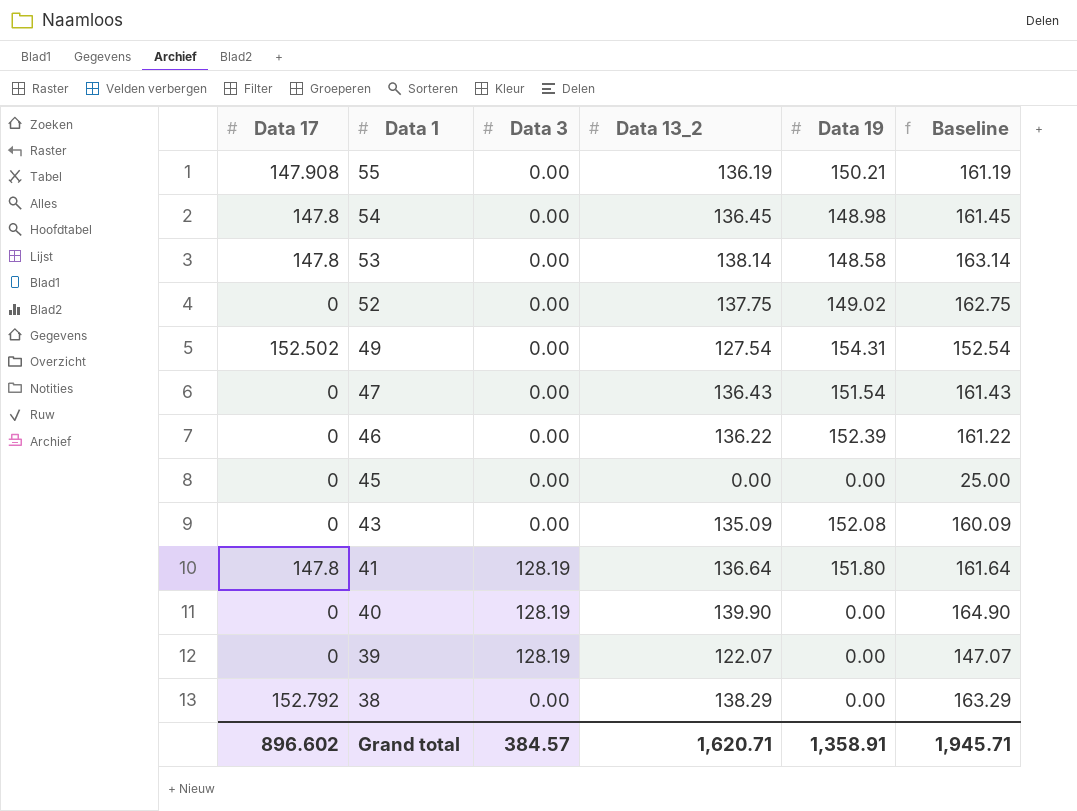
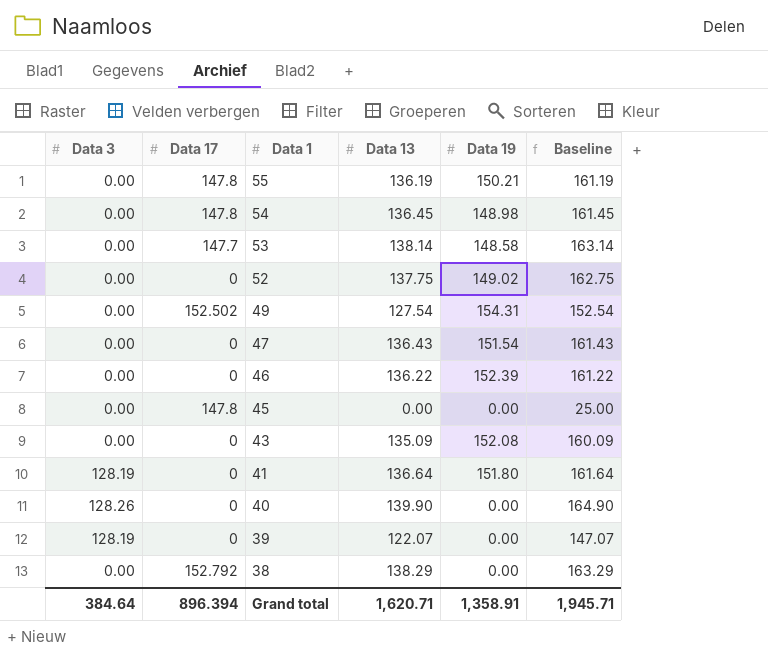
column Data 3 | position: 3 -> 1
column name: Data 13_2 -> Data 13
55 | Data 17: 147.908 -> 147.8
53 | Data 17: 147.8 -> 147.7
45 | Data 17: 0 -> 147.8
41 | Data 17: 147.8 -> 0
40 | Data 3: 128.19 -> 128.26
Grand total | Data 3: 384.57 -> 384.64
Grand total | Data 17: 896.602 -> 896.394

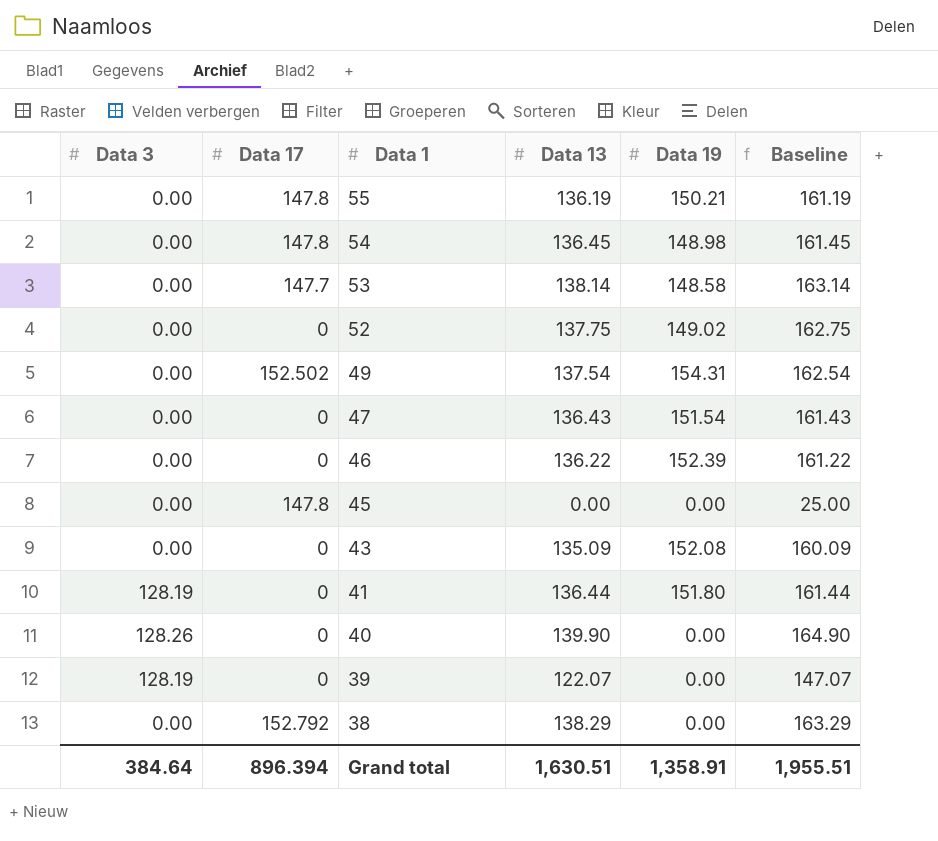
49 | Data 13: 127.54 -> 137.54
49 | Baseline: 152.54 -> 162.54
41 | Data 13: 136.64 -> 136.44
41 | Baseline: 161.64 -> 161.44
Grand total | Data 13: 1,620.71 -> 1,630.51
Grand total | Baseline: 1,945.71 -> 1,955.51

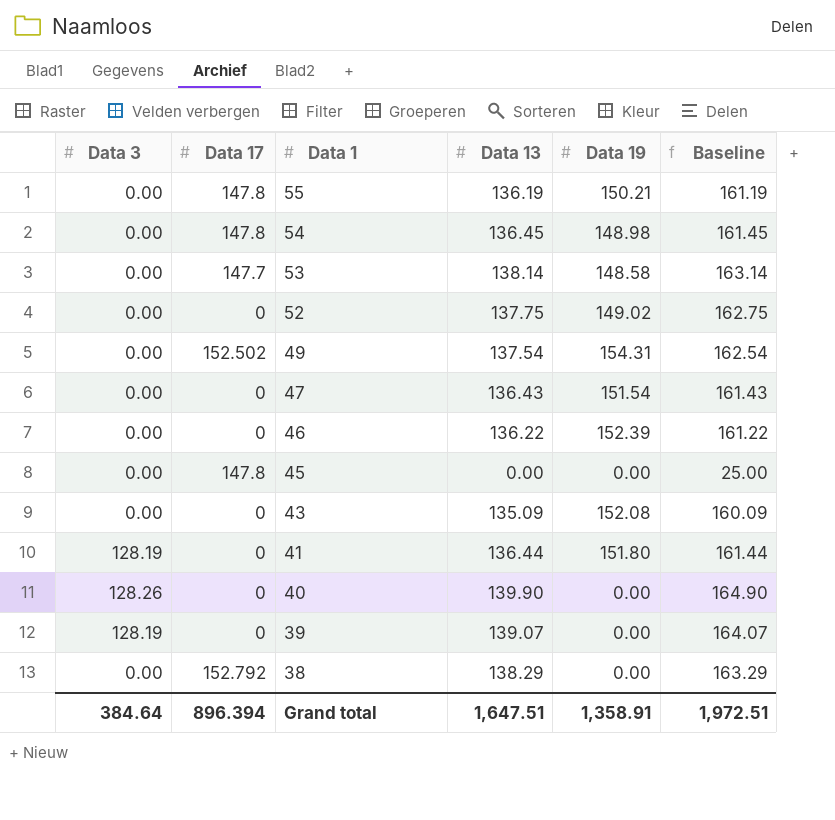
39 | Data 13: 122.07 -> 139.07
39 | Baseline: 147.07 -> 164.07
Grand total | Data 13: 1,630.51 -> 1,647.51
Grand total | Baseline: 1,955.51 -> 1,972.51

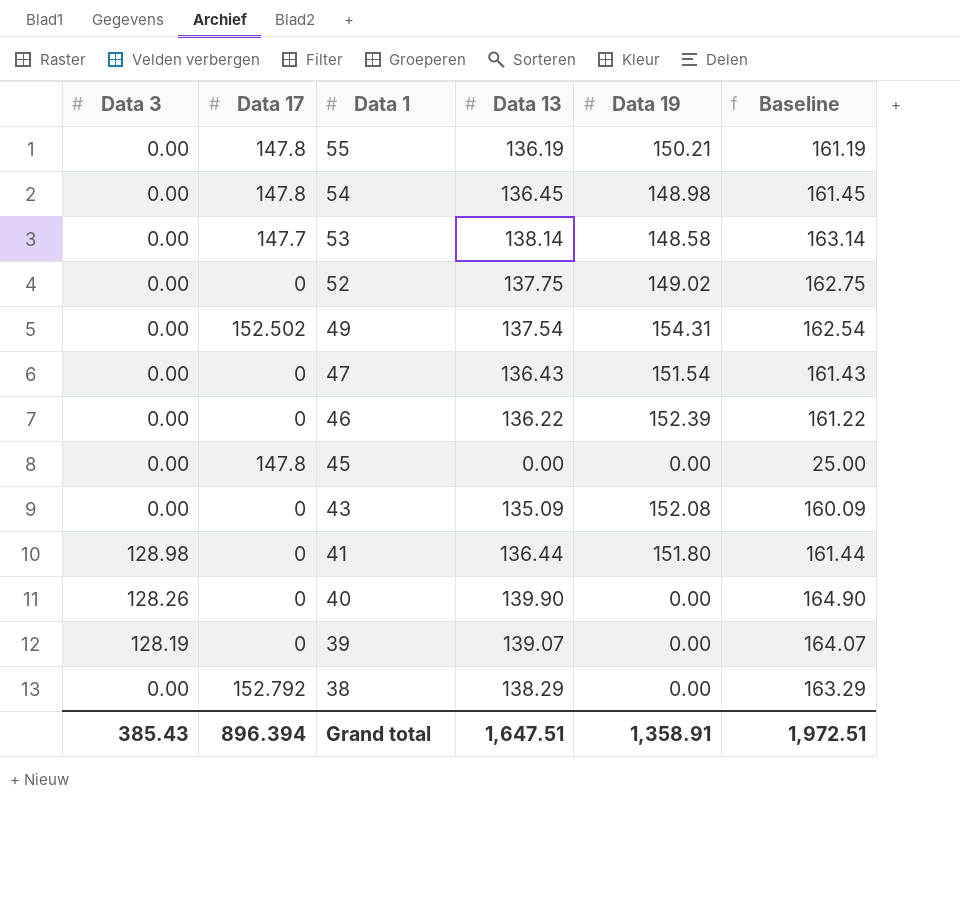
41 | Data 3: 128.19 -> 128.98
Grand total | Data 3: 384.64 -> 385.43

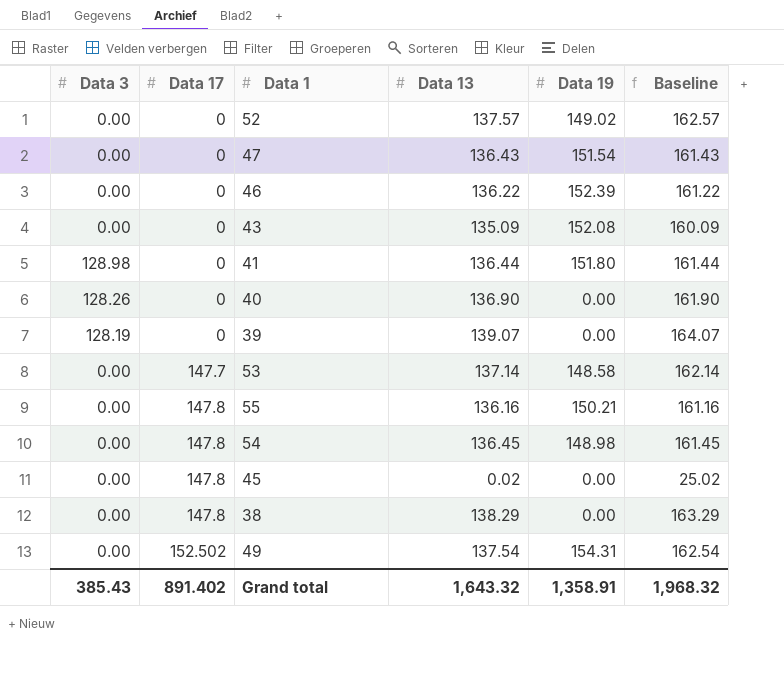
row order: Data 1 descending -> Data 17 ascending
52 | Data 13: 137.75 -> 137.57
52 | Baseline: 162.75 -> 162.57
40 | Data 13: 139.90 -> 136.90
40 | Baseline: 164.90 -> 161.90
53 | Data 13: 138.14 -> 137.14
53 | Baseline: 163.14 -> 162.14
55 | Data 13: 136.19 -> 136.16
55 | Baseline: 161.19 -> 161.16
45 | Data 13: 0.00 -> 0.02
45 | Baseline: 25.00 -> 25.02
38 | Data 17: 152.792 -> 147.8
Grand total | Data 17: 896.394 -> 891.402
Grand total | Data 13: 1,647.51 -> 1,643.32
Grand total | Baseline: 1,972.51 -> 1,968.32

